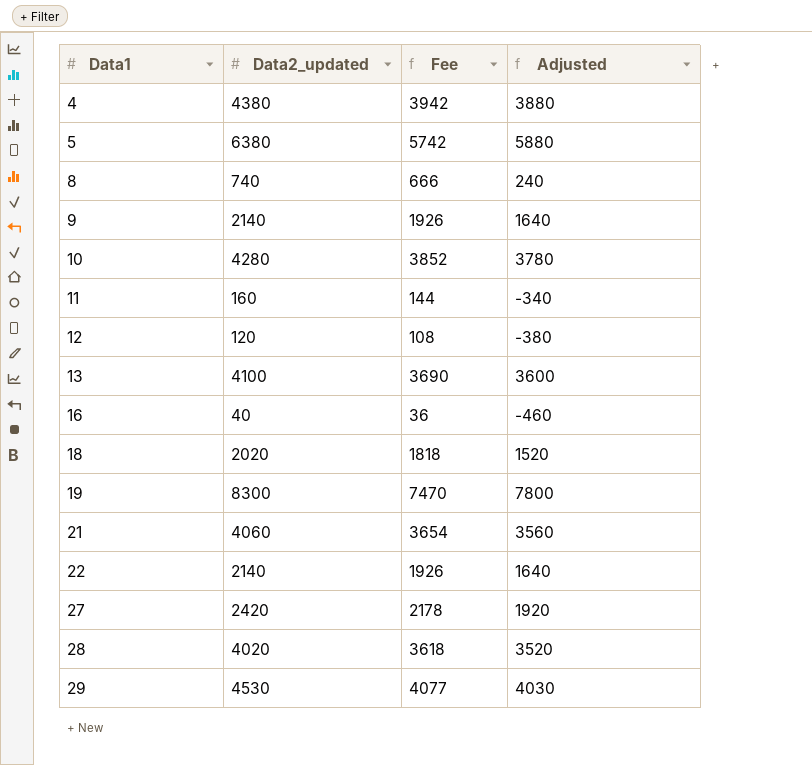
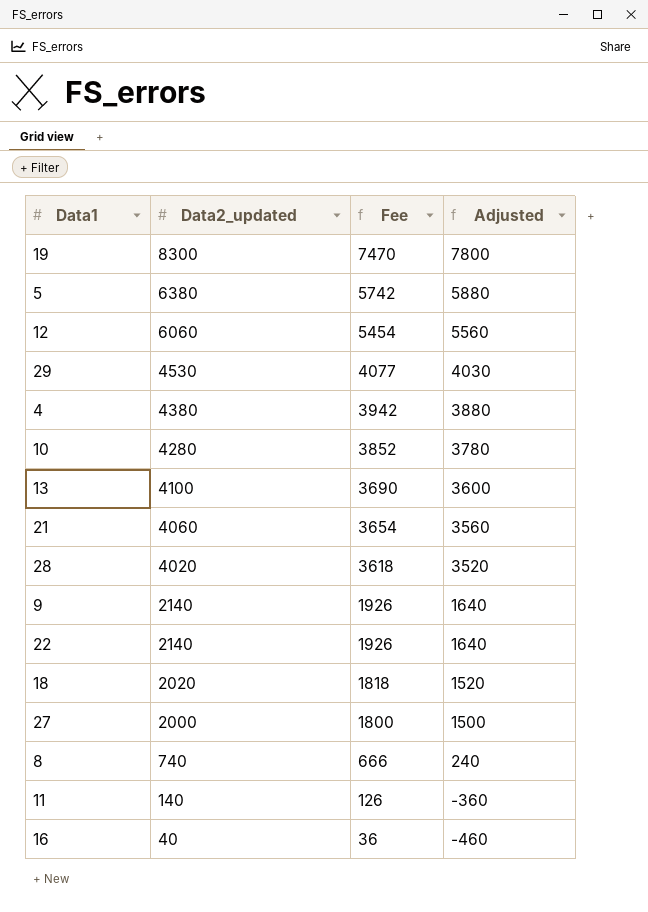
row order: Data1 ascending -> Data2_updated descending
12 | Data2_updated: 120 -> 6060
12 | Fee: 108 -> 5454
12 | Adjusted: -380 -> 5560
27 | Data2_updated: 2420 -> 2000
27 | Fee: 2178 -> 1800
27 | Adjusted: 1920 -> 1500
11 | Data2_updated: 160 -> 140
11 | Fee: 144 -> 126
11 | Adjusted: -340 -> -360

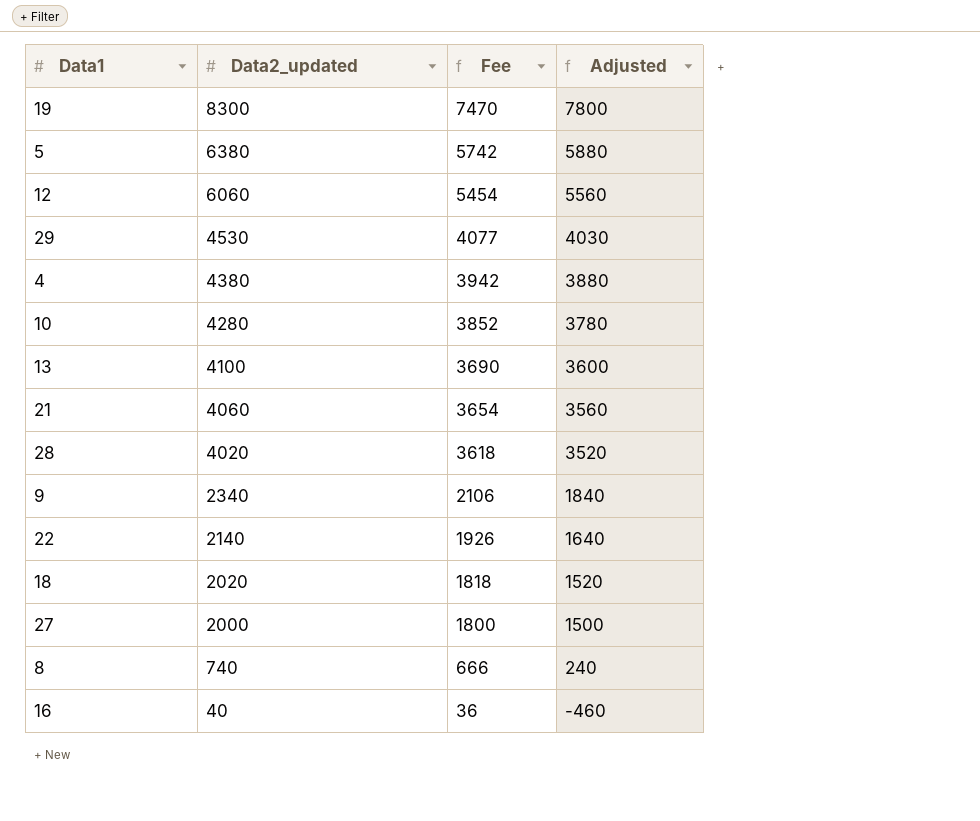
row 11: 140 | 126 | -360 -> none
9 | Data2_updated: 2140 -> 2340
9 | Fee: 1926 -> 2106
9 | Adjusted: 1640 -> 1840

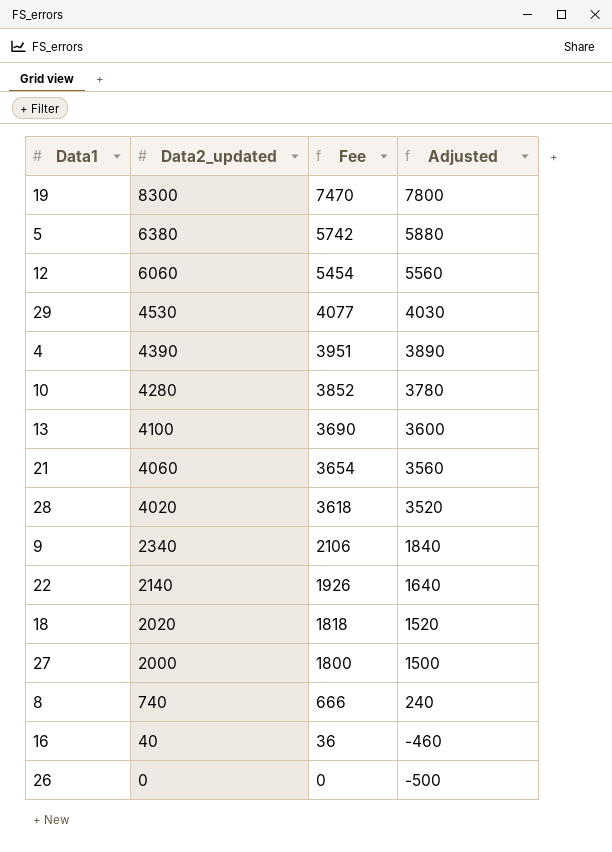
4 | Data2_updated: 4380 -> 4390
4 | Fee: 3942 -> 3951
4 | Adjusted: 3880 -> 3890
row 26: none -> 0 | 0 | -500

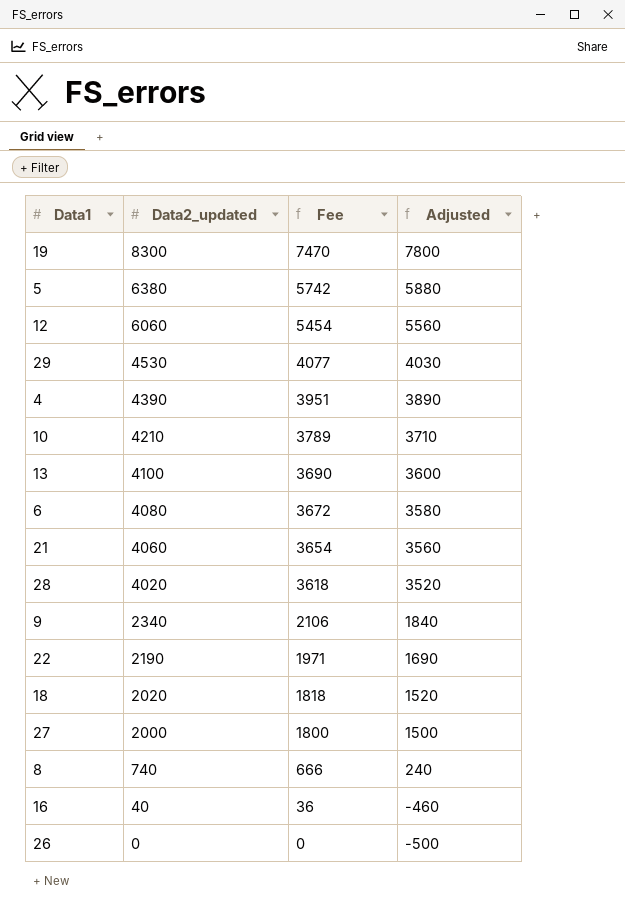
10 | Data2_updated: 4280 -> 4210
10 | Fee: 3852 -> 3789
10 | Adjusted: 3780 -> 3710
row 6: none -> 4080 | 3672 | 3580
22 | Data2_updated: 2140 -> 2190
22 | Fee: 1926 -> 1971
22 | Adjusted: 1640 -> 1690

